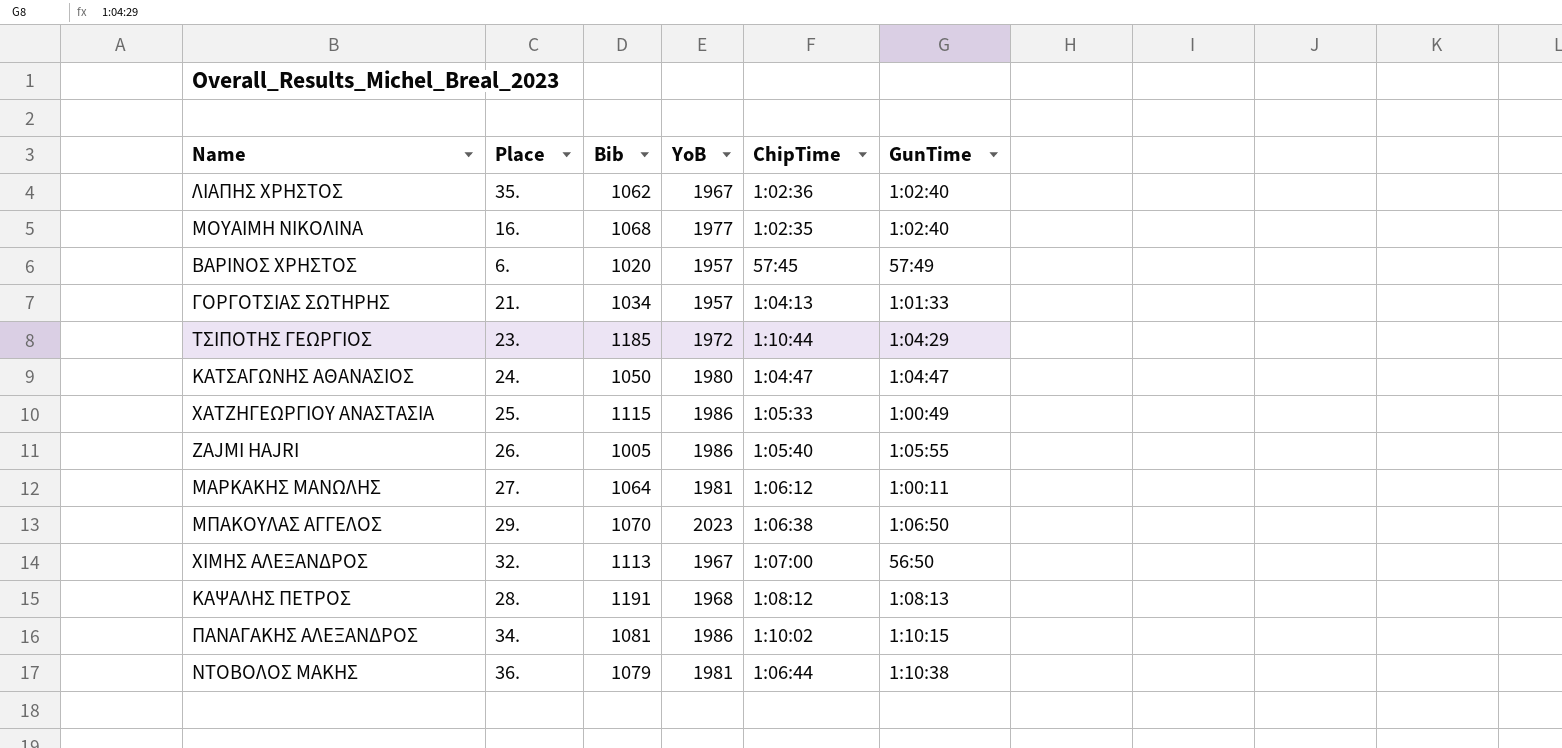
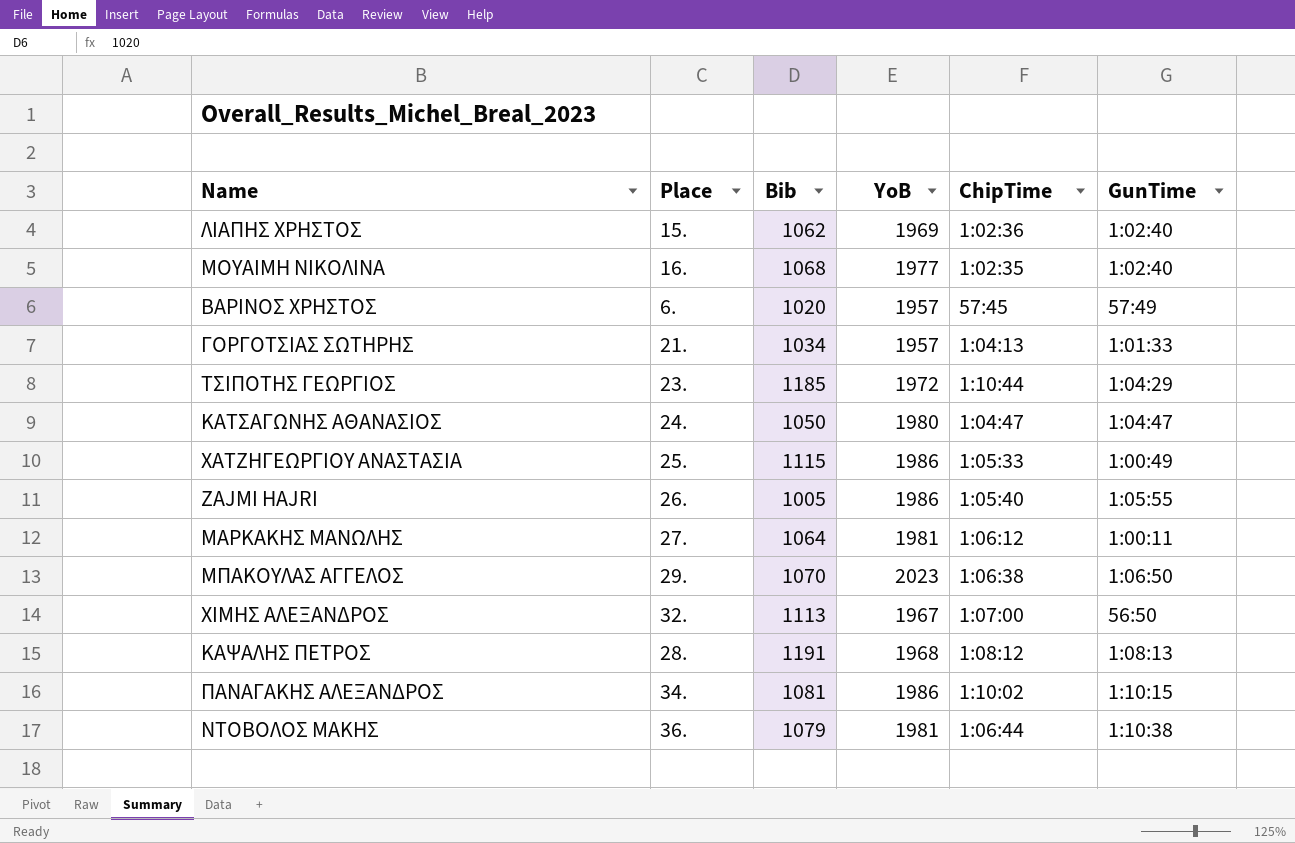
ΛΙΑΠΗΣ ΧΡΗΣΤΟΣ | Place: 35. -> 15.
ΛΙΑΠΗΣ ΧΡΗΣΤΟΣ | YoB: 1967 -> 1969

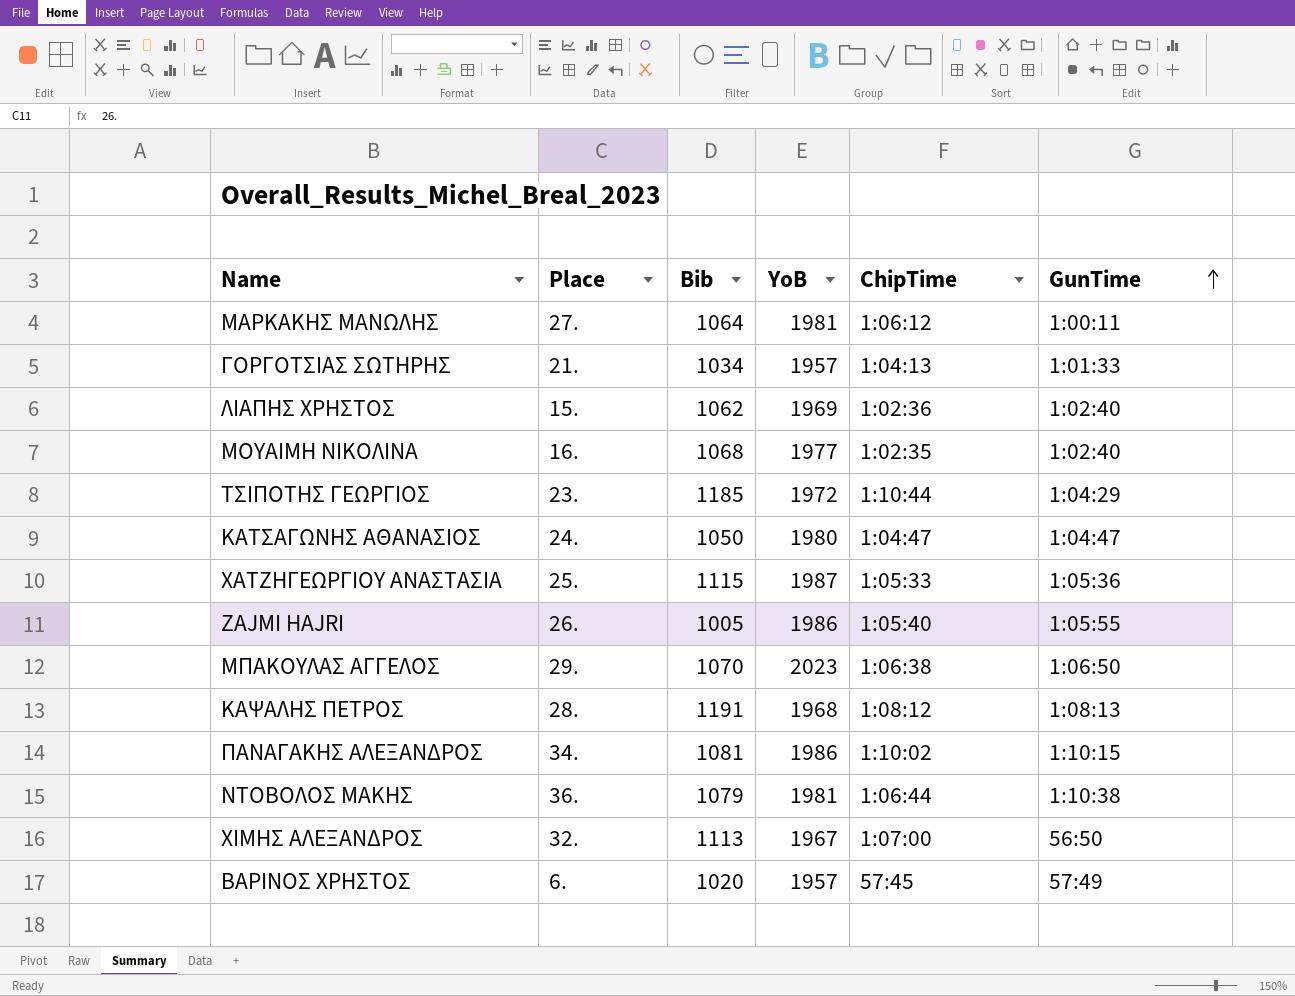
row order: none -> GunTime ascending
ΧΑΤΖΗΓΕΩΡΓΙΟΥ ΑΝΑΣΤΑΣΙΑ | YoB: 1986 -> 1987
ΧΑΤΖΗΓΕΩΡΓΙΟΥ ΑΝΑΣΤΑΣΙΑ | GunTime: 1:00:49 -> 1:05:36

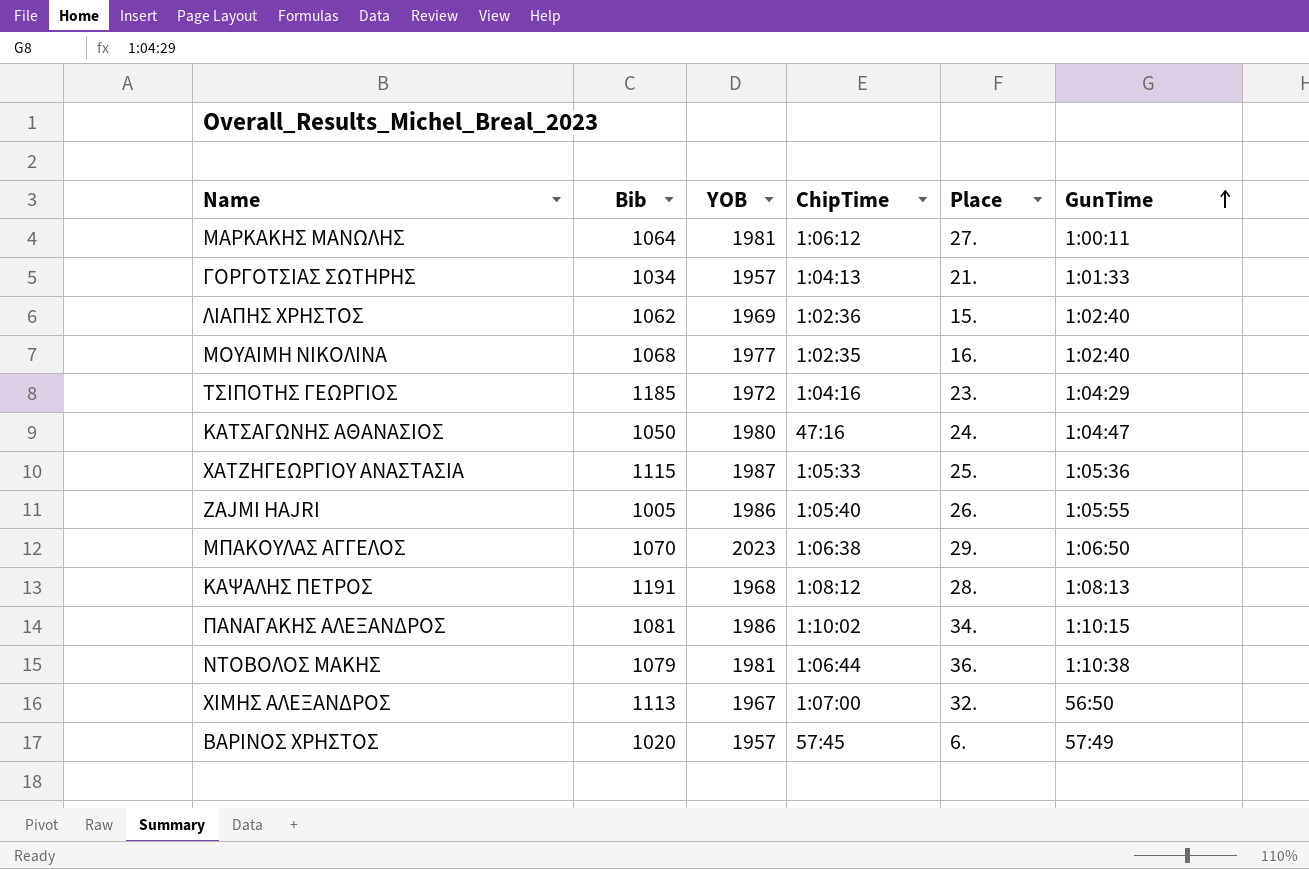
column name: YoB -> YOB
column Place | position: 2 -> 5
ΤΣΙΠΟΤΗΣ ΓΕΩΡΓΙΟΣ | ChipTime: 1:10:44 -> 1:04:16
ΚΑΤΣΑΓΩΝΗΣ ΑΘΑΝΑΣΙΟΣ | ChipTime: 1:04:47 -> 47:16

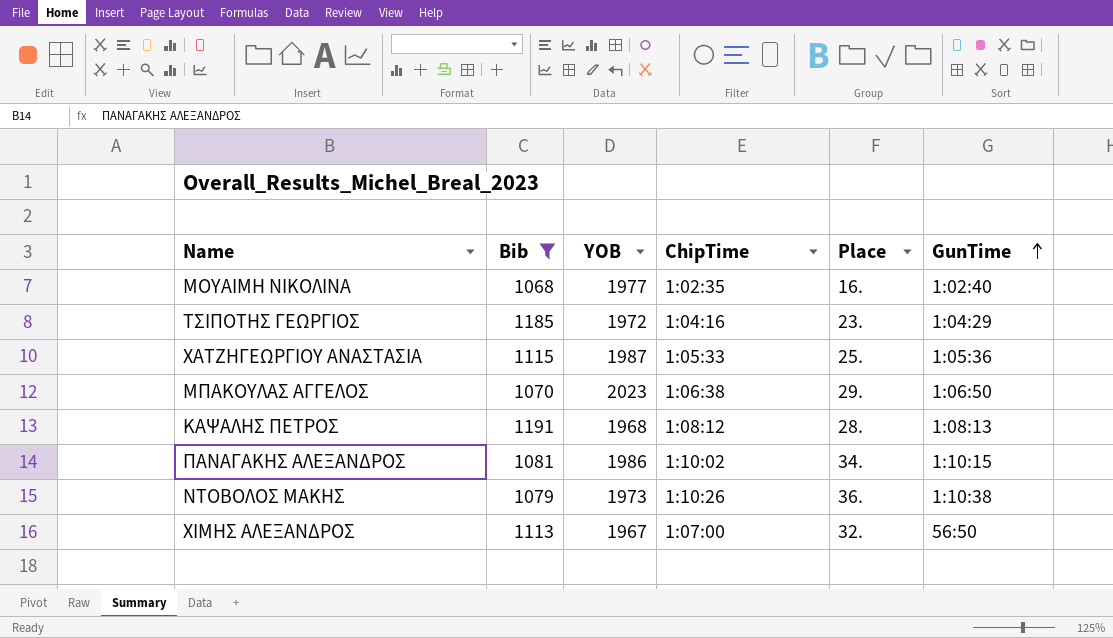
filter: none -> Bib >= 1068
ΝΤΟΒΟΛΟΣ ΜΑΚΗΣ | YOB: 1981 -> 1973
ΝΤΟΒΟΛΟΣ ΜΑΚΗΣ | ChipTime: 1:06:44 -> 1:10:26

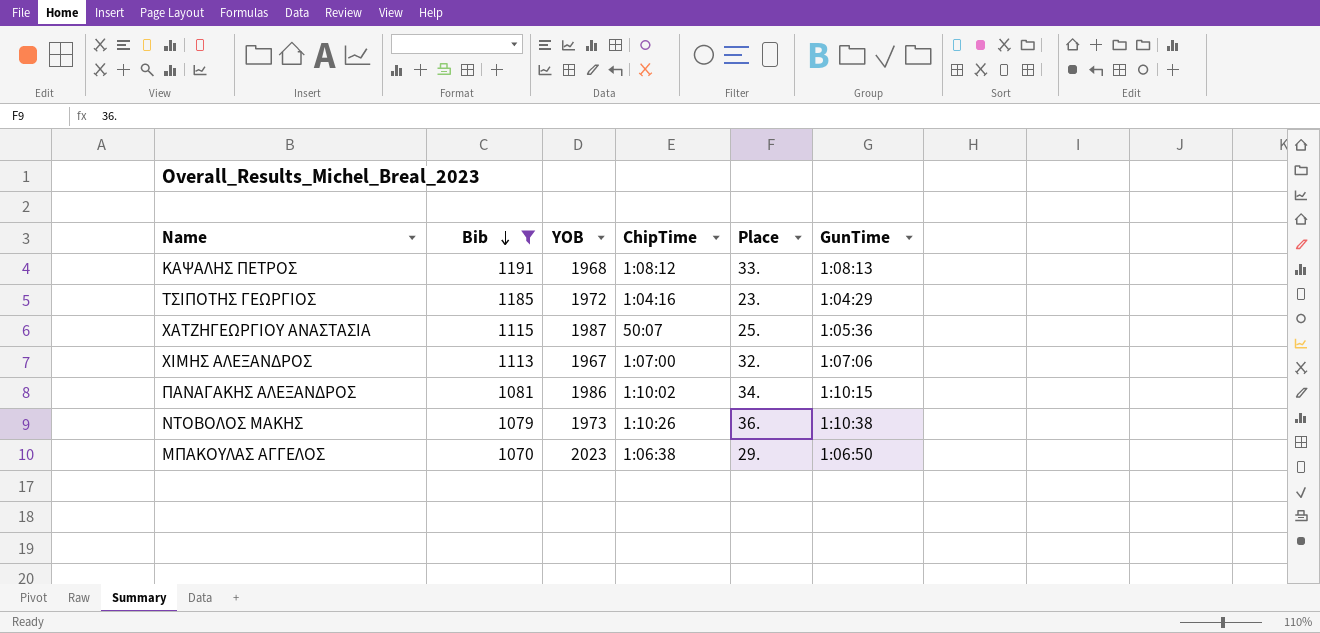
row order: GunTime ascending -> Bib descending
row ΜΟΥΑΙΜΗ ΝΙΚΟΛΙΝΑ: 1068 | 1977 | 1:02:35 | 16. | 1:02:40 -> none
ΚΑΨΑΛΗΣ ΠΕΤΡΟΣ | Place: 28. -> 33.
ΧΑΤΖΗΓΕΩΡΓΙΟΥ ΑΝΑΣΤΑΣΙΑ | ChipTime: 1:05:33 -> 50:07
ΧΙΜΗΣ ΑΛΕΞΑΝΔΡΟΣ | GunTime: 56:50 -> 1:07:06

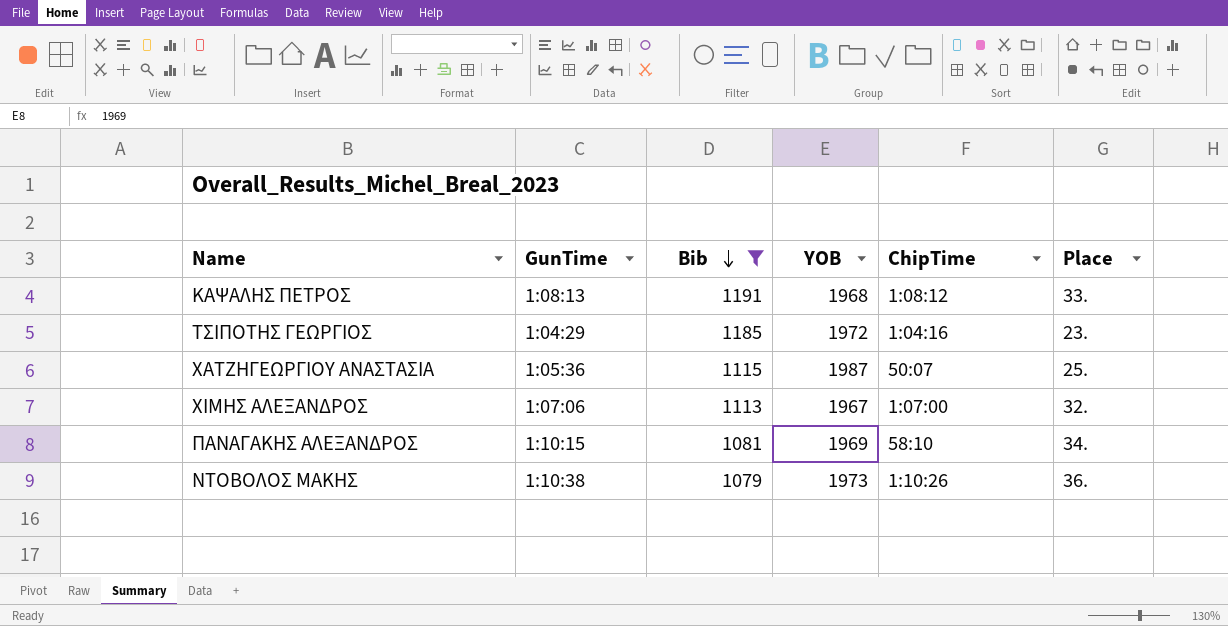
column GunTime | position: 6 -> 2
row ΜΠΑΚΟΥΛΑΣ ΑΓΓΕΛΟΣ: 1070 | 2023 | 1:06:38 | 29. | 1:06:50 -> none
ΠΑΝΑΓΑΚΗΣ ΑΛΕΞΑΝΔΡΟΣ | YOB: 1986 -> 1969
ΠΑΝΑΓΑΚΗΣ ΑΛΕΞΑΝΔΡΟΣ | ChipTime: 1:10:02 -> 58:10

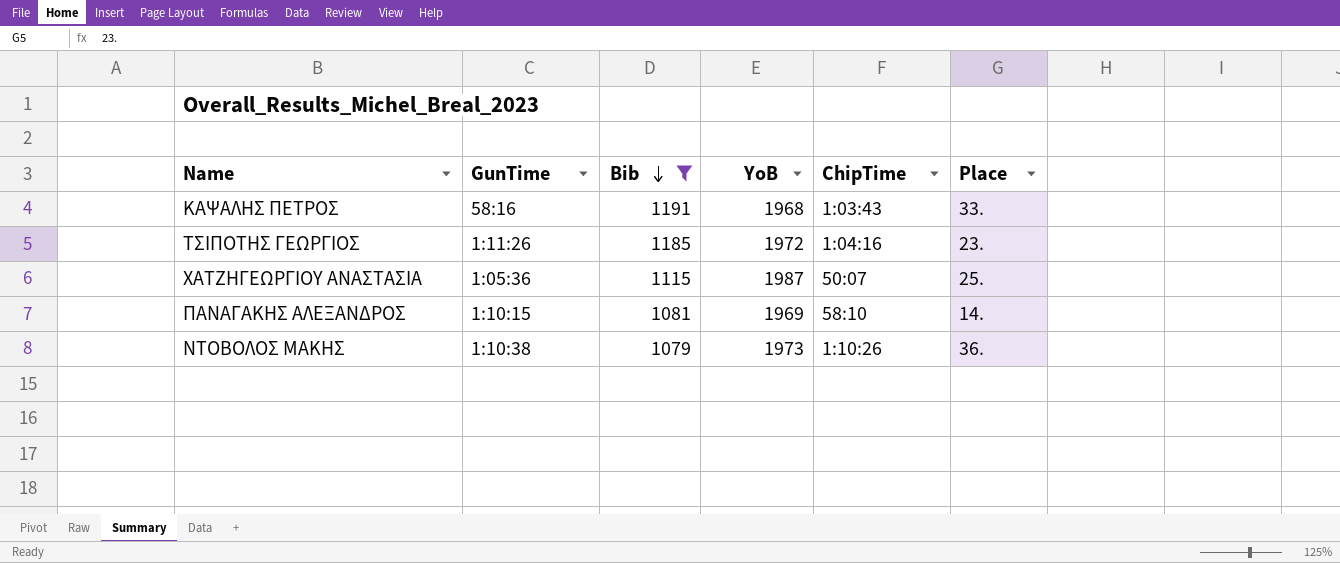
column name: YOB -> YoB
row ΧΙΜΗΣ ΑΛΕΞΑΝΔΡΟΣ: 1:07:06 | 1113 | 1967 | 1:07:00 | 32. -> none
ΚΑΨΑΛΗΣ ΠΕΤΡΟΣ | GunTime: 1:08:13 -> 58:16
ΚΑΨΑΛΗΣ ΠΕΤΡΟΣ | ChipTime: 1:08:12 -> 1:03:43
ΤΣΙΠΟΤΗΣ ΓΕΩΡΓΙΟΣ | GunTime: 1:04:29 -> 1:11:26
ΠΑΝΑΓΑΚΗΣ ΑΛΕΞΑΝΔΡΟΣ | Place: 34. -> 14.

